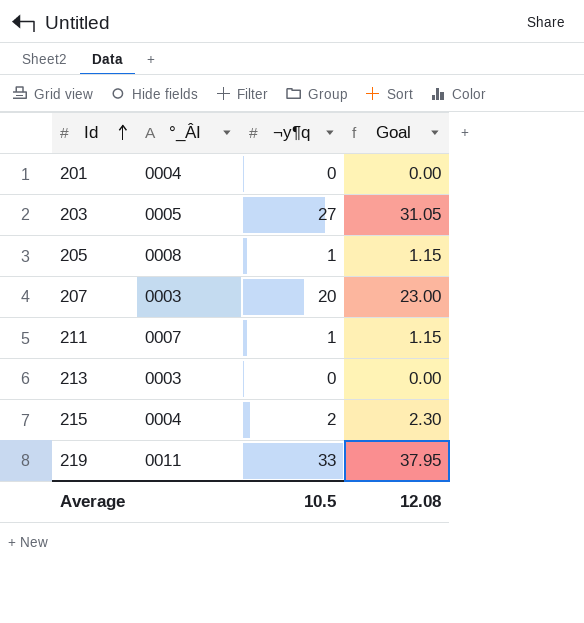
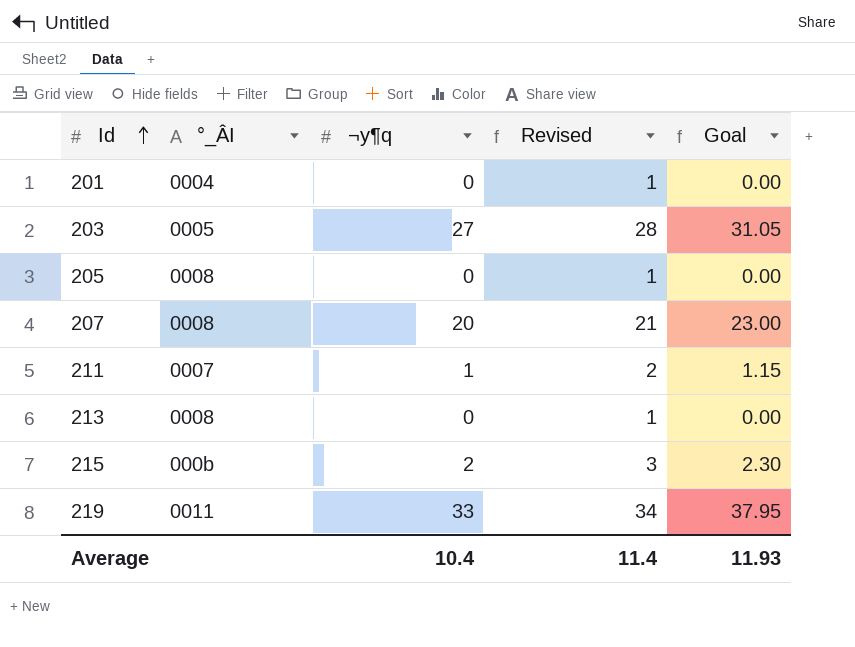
column Revised | formula: none -> [¬y¶q] + 1
205 | ¬y¶q: 1 -> 0
205 | Goal: 1.15 -> 0.00
207 | °_ÂI: 0003 -> 0008
213 | °_ÂI: 0003 -> 0008
215 | °_ÂI: 0004 -> 000b
Average | ¬y¶q: 10.5 -> 10.4
Average | Goal: 12.08 -> 11.93

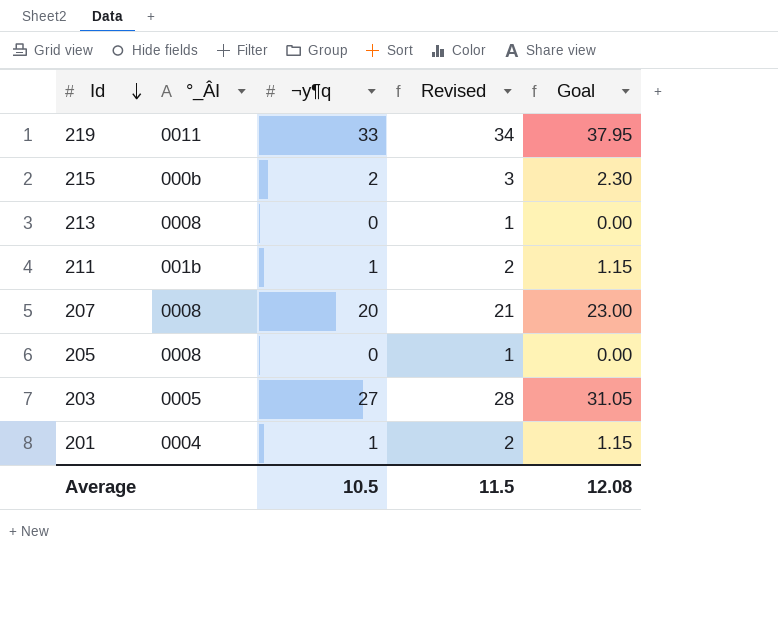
row order: Id ascending -> Id descending
211 | °_ÂI: 0007 -> 001b
201 | ¬y¶q: 0 -> 1
201 | Revised: 1 -> 2
201 | Goal: 0.00 -> 1.15
Average | ¬y¶q: 10.4 -> 10.5
Average | Revised: 11.4 -> 11.5
Average | Goal: 11.93 -> 12.08

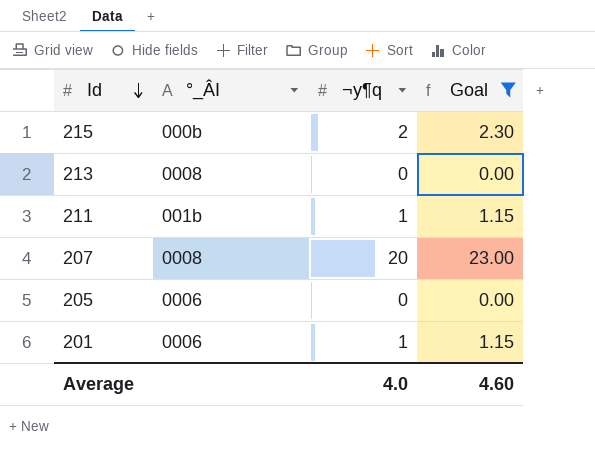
filter: none -> Goal <= 23.00
column Revised | formula: [¬y¶q] + 1 -> none
205 | °_ÂI: 0008 -> 0006
201 | °_ÂI: 0004 -> 0006
Average | ¬y¶q: 10.5 -> 4.0
Average | Goal: 12.08 -> 4.60

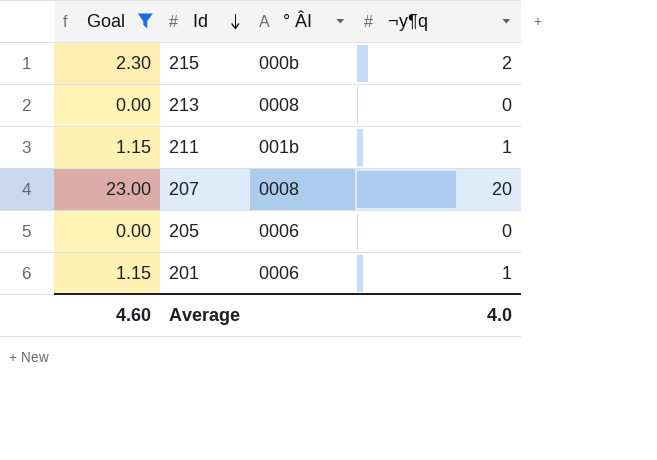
column Goal | position: 4 -> 1
column name: °_ÂI -> ° ÂI

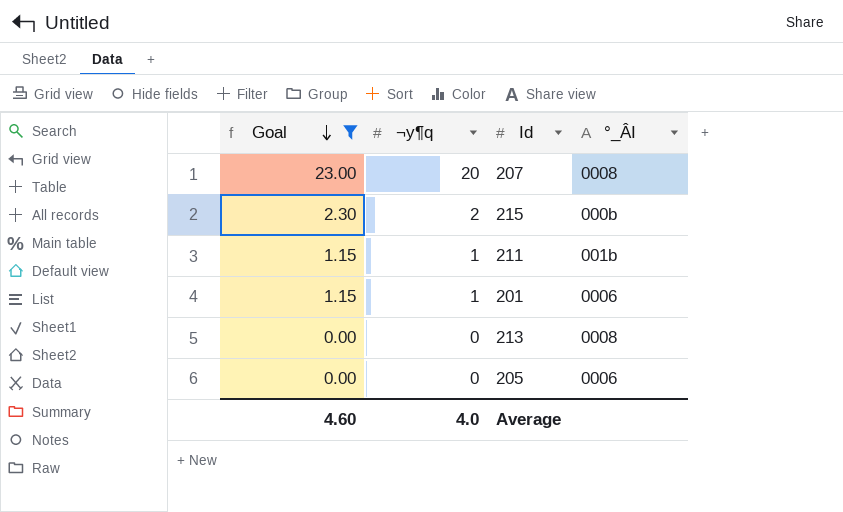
row order: Id descending -> Goal descending
column ¬y¶q | position: 4 -> 2
column name: ° ÂI -> °_ÂI

